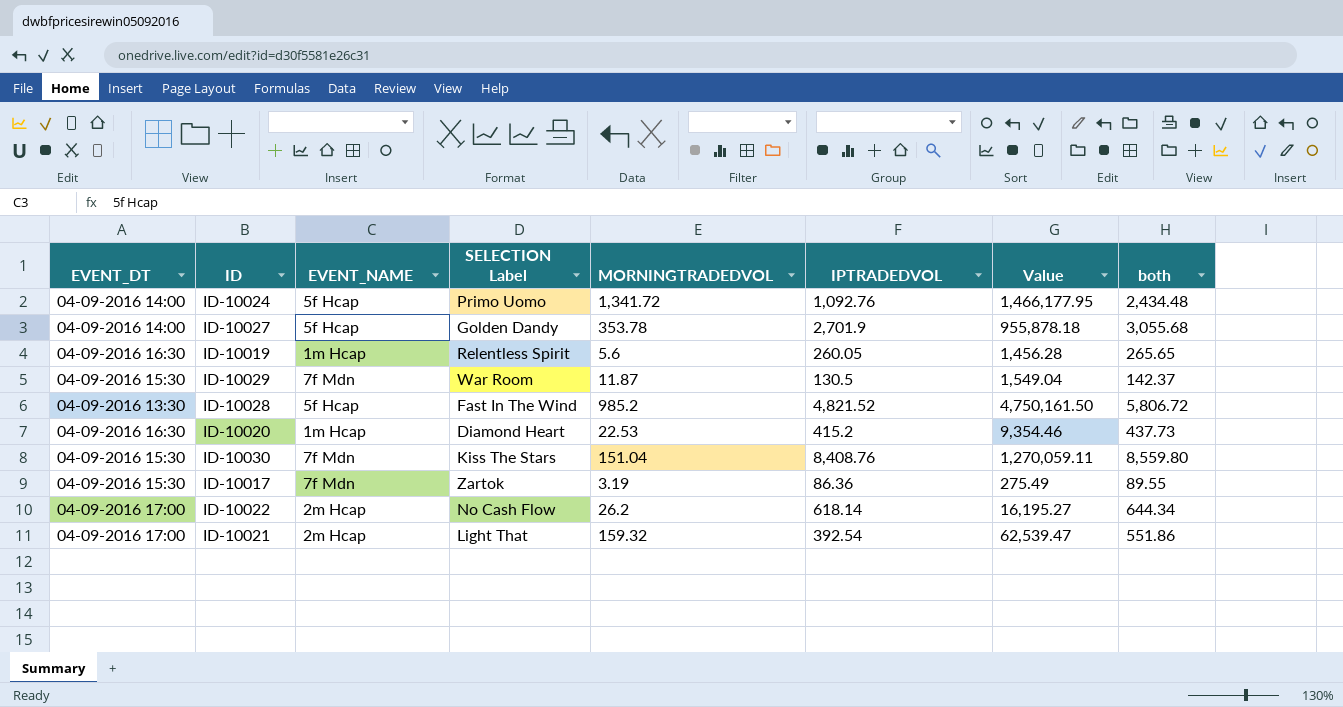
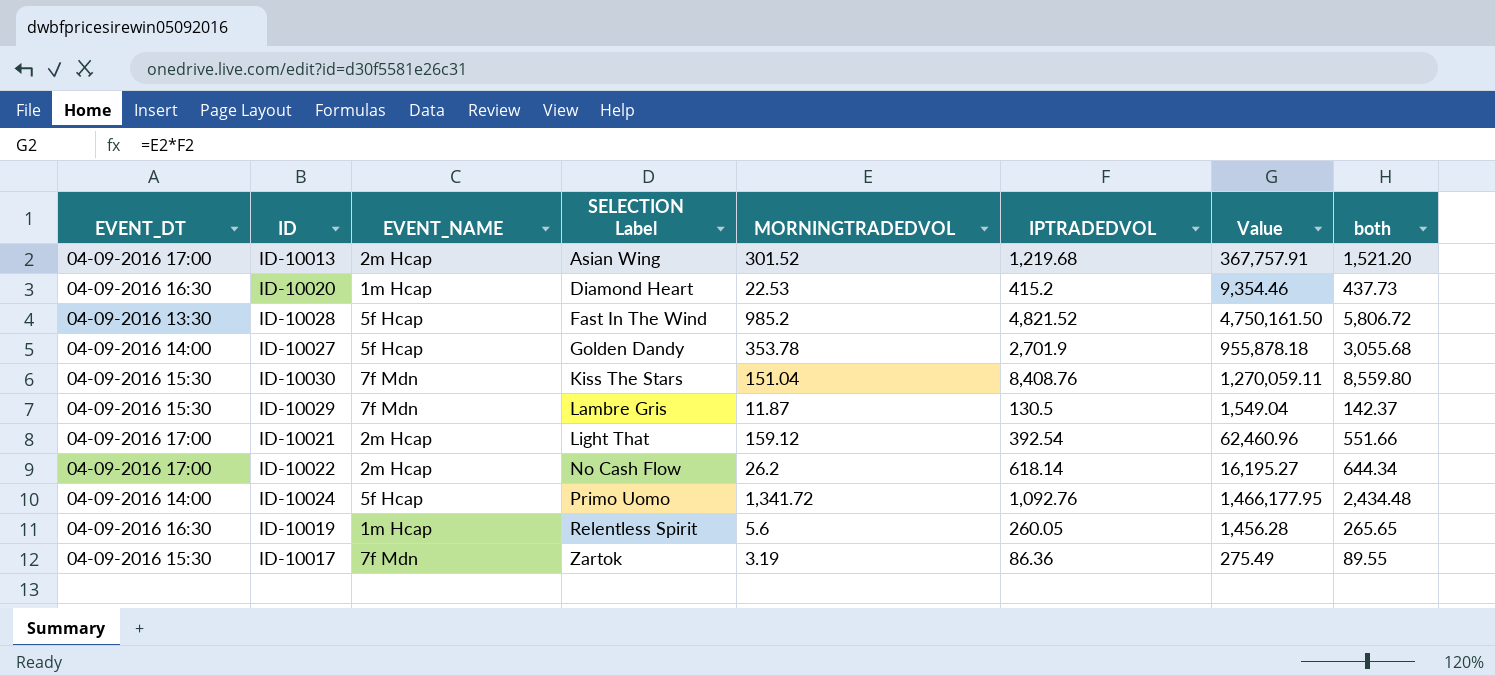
row order: none -> SELECTION Label ascending
row ID-10013: none -> 04-09-2016 17:00 | 2m Hcap | Asian Wing | 301.52 | 1,219.68 | 367,757.91 | 1,521.20
ID-10029 | SELECTION Label: War Room -> Lambre Gris
ID-10021 | MORNINGTRADEDVOL: 159.32 -> 159.12
ID-10021 | Value: 62,539.47 -> 62,460.96
ID-10021 | both: 551.86 -> 551.66

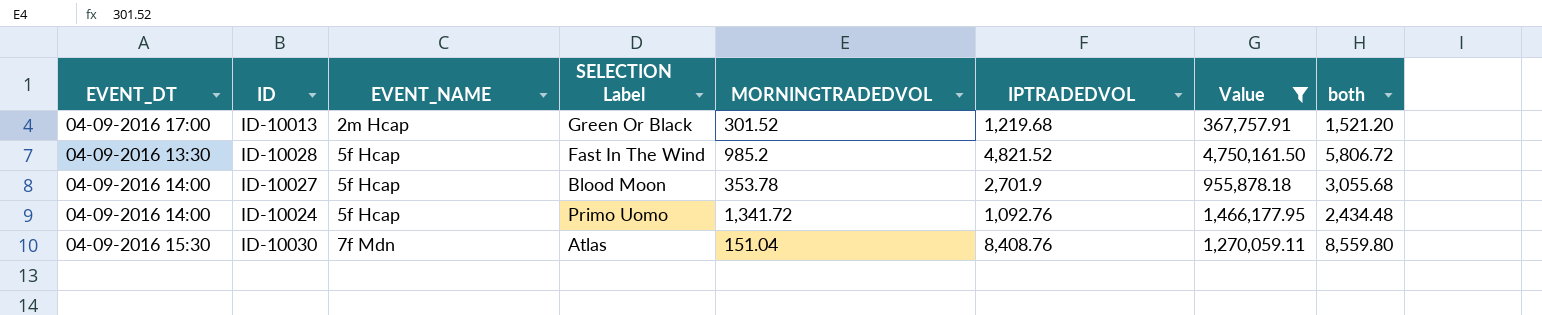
filter: none -> Value >= 367,757.91
row order: SELECTION Label ascending -> EVENT_NAME ascending
ID-10013 | SELECTION Label: Asian Wing -> Green Or Black
ID-10027 | SELECTION Label: Golden Dandy -> Blood Moon
ID-10030 | SELECTION Label: Kiss The Stars -> Atlas

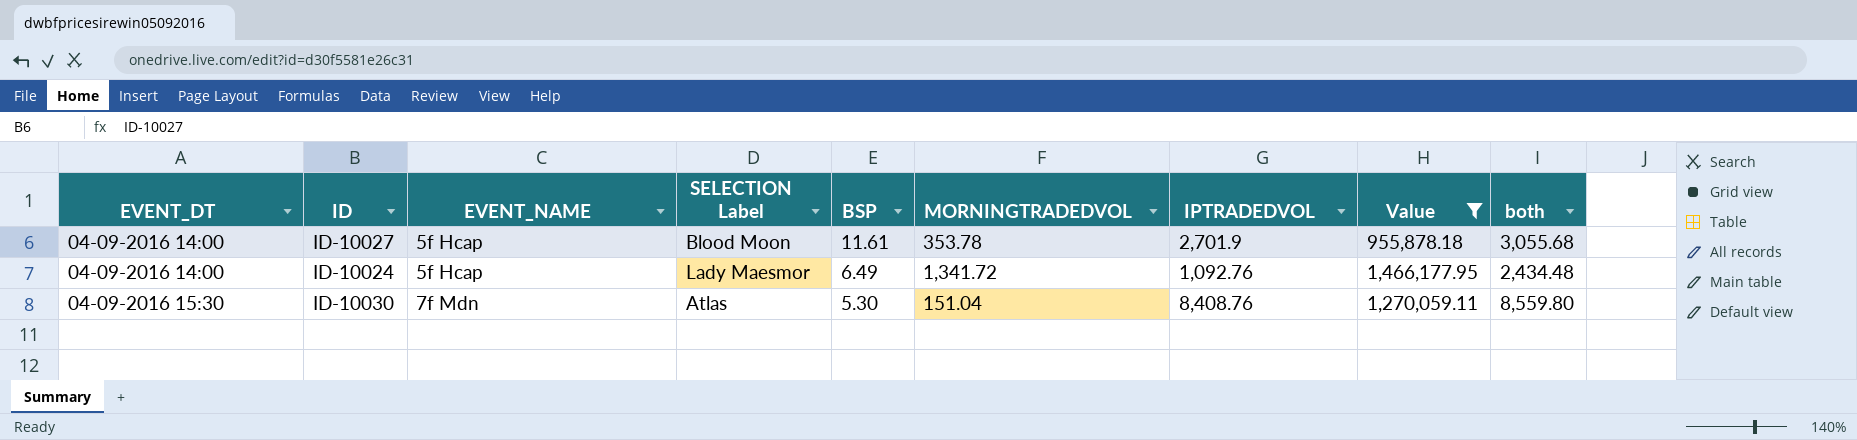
column BSP | position: none -> 5
row ID-10013: 04-09-2016 17:00 | 2m Hcap | Green Or Black | 301.52 | 1,219.68 | 367,757.91 | 1,521.20 -> none
row ID-10028: 04-09-2016 13:30 | 5f Hcap | Fast In The Wind | 985.2 | 4,821.52 | 4,750,161.50 | 5,806.72 -> none
ID-10024 | SELECTION Label: Primo Uomo -> Lady Maesmor

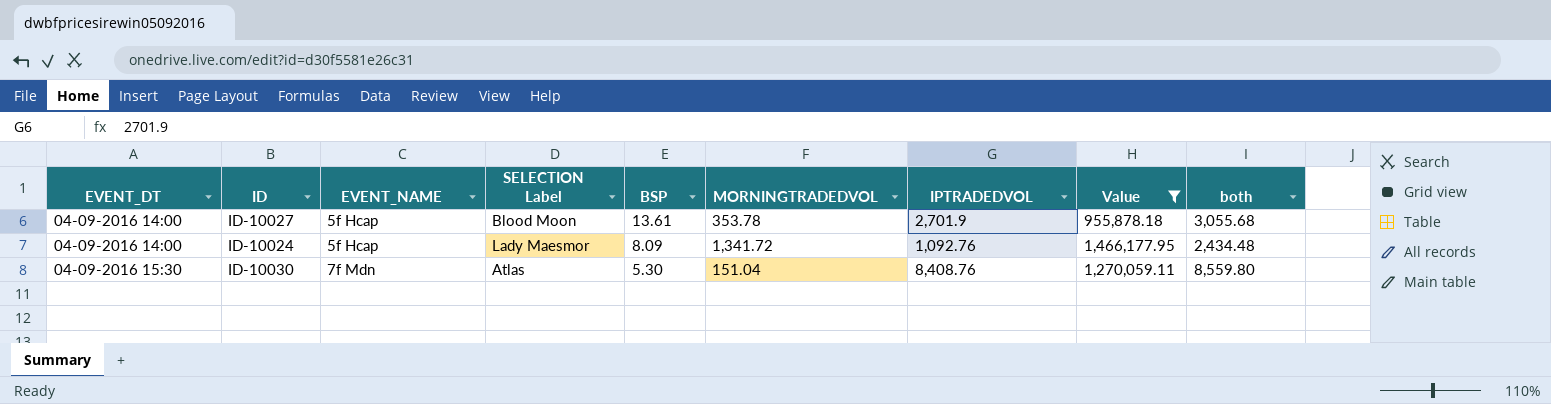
ID-10027 | BSP: 11.61 -> 13.61
ID-10024 | BSP: 6.49 -> 8.09

